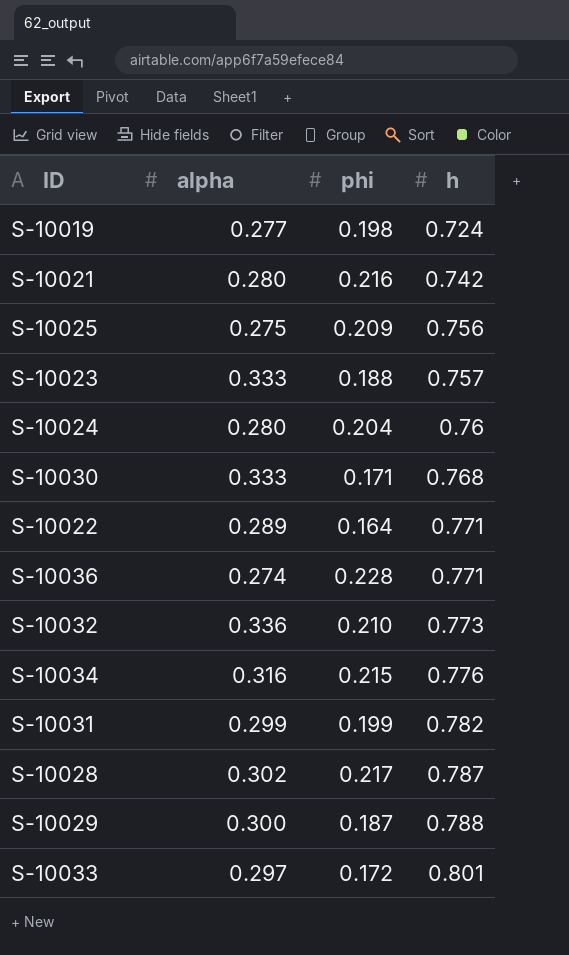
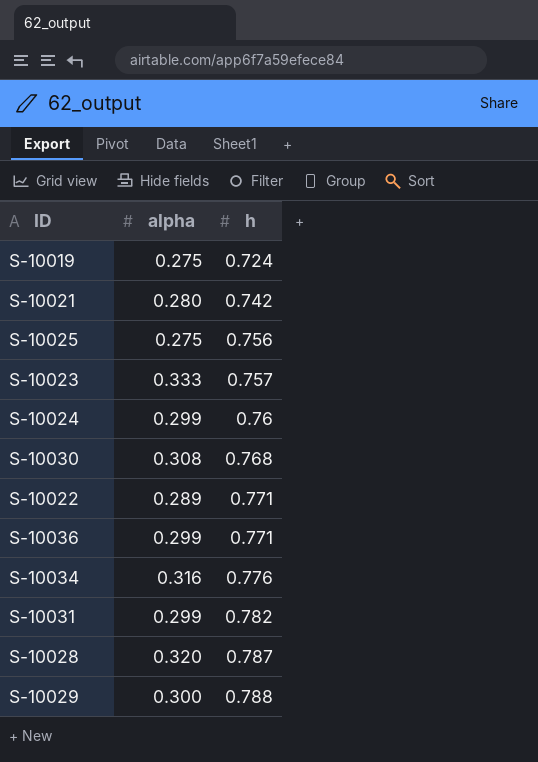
column phi | position: 3 -> none
row S-10032: 0.336 | 0.210 | 0.773 -> none
row S-10033: 0.297 | 0.172 | 0.801 -> none
S-10019 | alpha: 0.277 -> 0.275
S-10024 | alpha: 0.280 -> 0.299
S-10030 | alpha: 0.333 -> 0.308
S-10036 | alpha: 0.274 -> 0.299
S-10028 | alpha: 0.302 -> 0.320

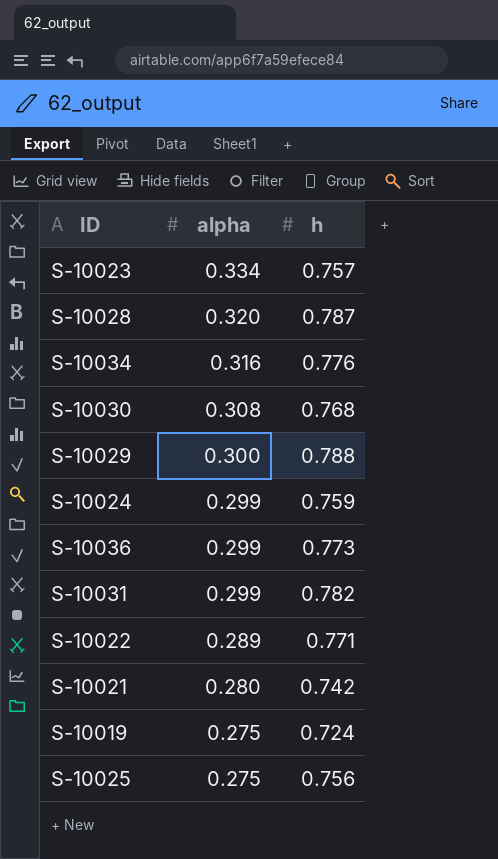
row order: h ascending -> alpha descending
S-10023 | alpha: 0.333 -> 0.334
S-10024 | h: 0.76 -> 0.759
S-10036 | h: 0.771 -> 0.773

